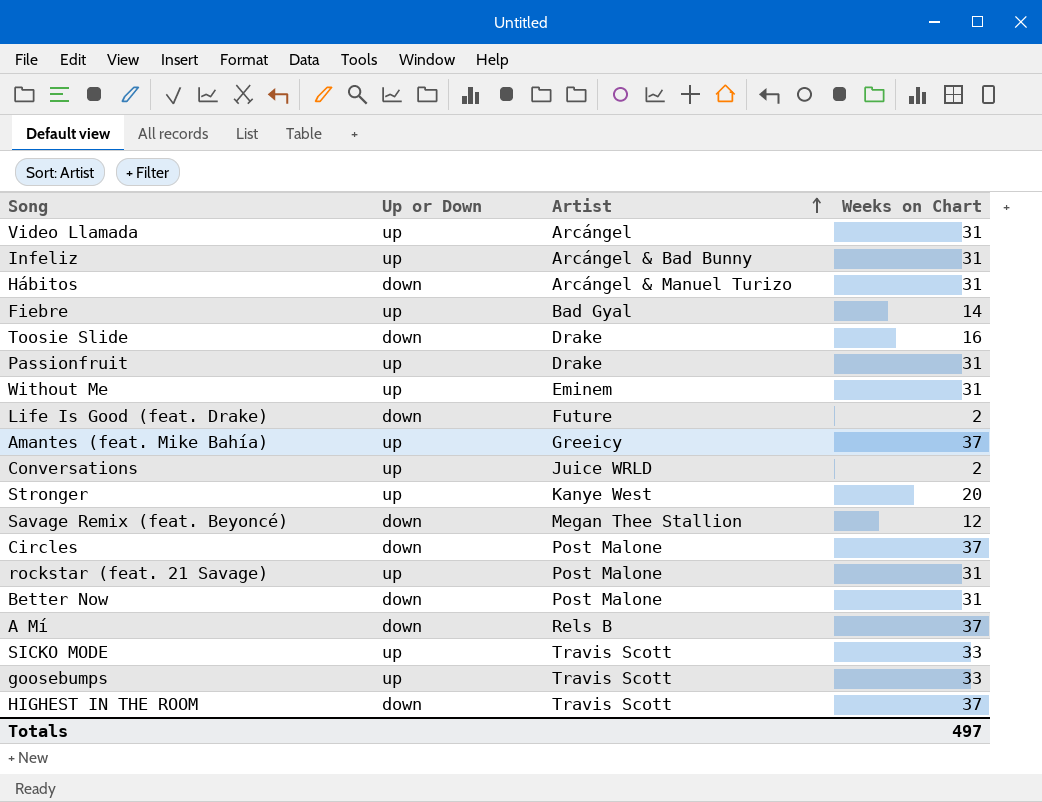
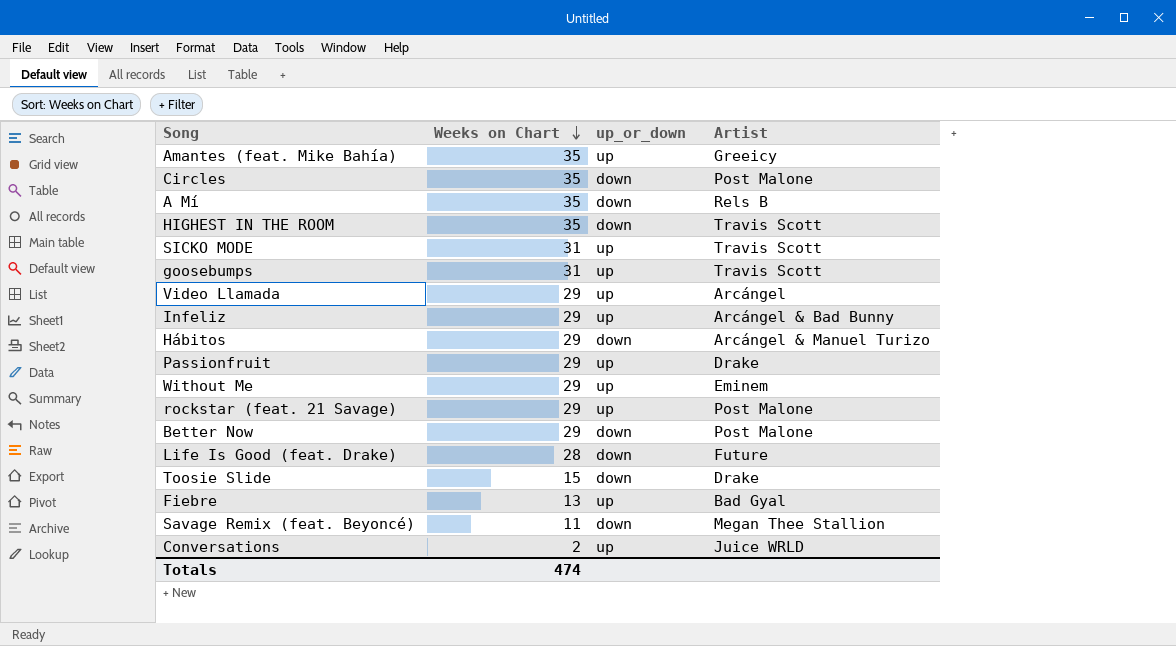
row order: Artist ascending -> Weeks on Chart descending
column Weeks on Chart | position: 4 -> 2
column name: Up or Down -> up_or_down
row Stronger: up | Kanye West | 20 -> none
Amantes (feat. Mike Bahía) | Weeks on Chart: 37 -> 35
Circles | Weeks on Chart: 37 -> 35
A Mí | Weeks on Chart: 37 -> 35
HIGHEST IN THE ROOM | Weeks on Chart: 37 -> 35
SICKO MODE | Weeks on Chart: 33 -> 31
goosebumps | Weeks on Chart: 33 -> 31
Video Llamada | Weeks on Chart: 31 -> 29
Infeliz | Weeks on Chart: 31 -> 29
Hábitos | Weeks on Chart: 31 -> 29
Passionfruit | Weeks on Chart: 31 -> 29
Without Me | Weeks on Chart: 31 -> 29
rockstar (feat. 21 Savage) | Weeks on Chart: 31 -> 29
Better Now | Weeks on Chart: 31 -> 29
Life Is Good (feat. Drake) | Weeks on Chart: 2 -> 28
Toosie Slide | Weeks on Chart: 16 -> 15
Fiebre | Weeks on Chart: 14 -> 13
Savage Remix (feat. Beyoncé) | Weeks on Chart: 12 -> 11
Totals | Weeks on Chart: 497 -> 474

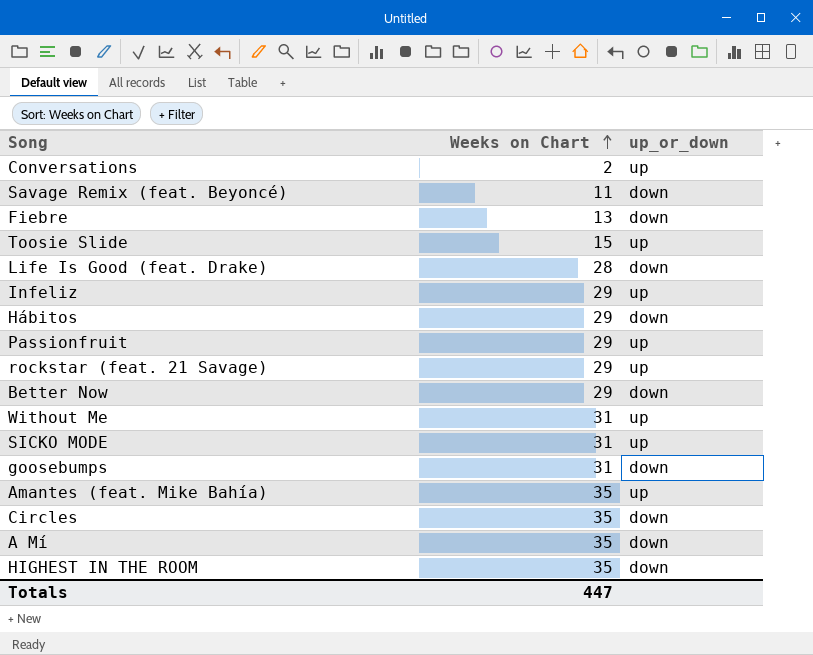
row order: Weeks on Chart descending -> Weeks on Chart ascending
column Artist | position: 4 -> none
row Video Llamada: 29 | up | Arcángel -> none
Fiebre | up_or_down: up -> down
Toosie Slide | up_or_down: down -> up
Without Me | Weeks on Chart: 29 -> 31
goosebumps | up_or_down: up -> down
Totals | Weeks on Chart: 474 -> 447

